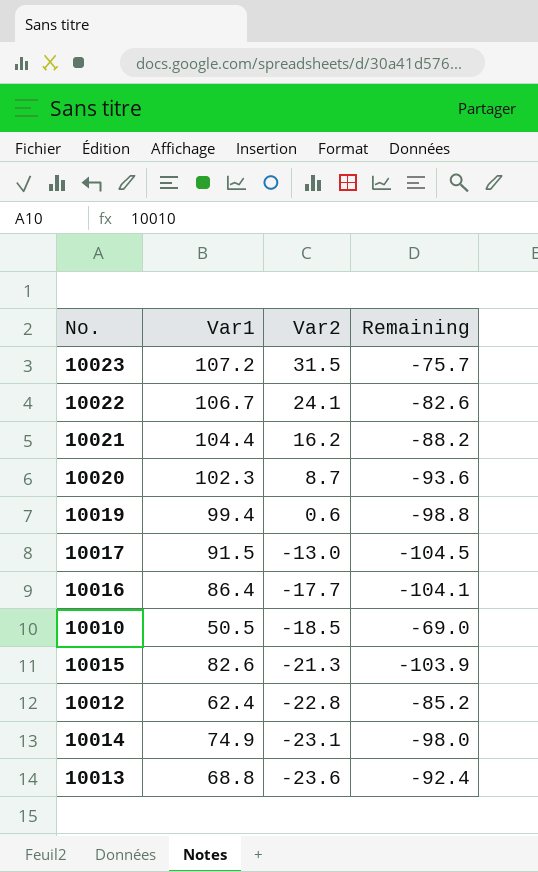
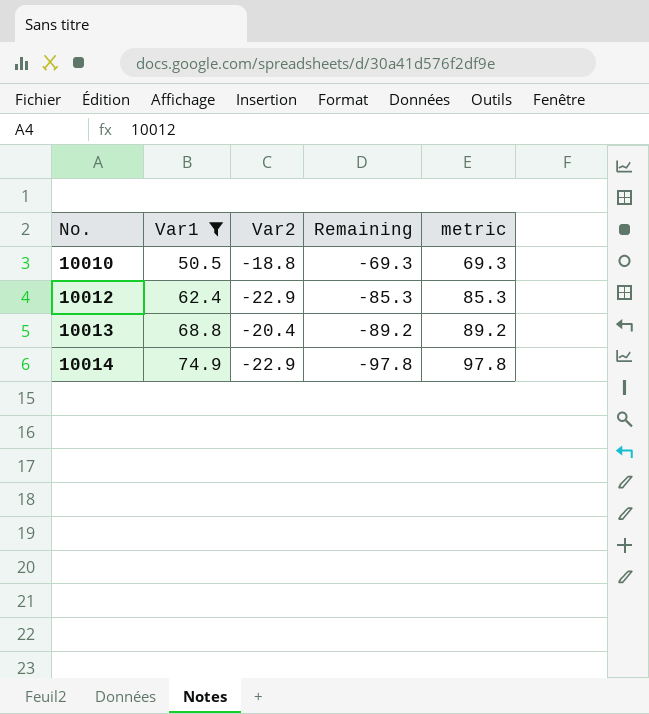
filter: none -> Var1 <= 74.9
row order: Var2 descending -> No. ascending
column metric | formula: none -> [Var1] - [Var2]
10010 | Var2: -18.5 -> -18.8
10010 | Remaining: -69.0 -> -69.3
10012 | Var2: -22.8 -> -22.9
10012 | Remaining: -85.2 -> -85.3
10013 | Var2: -23.6 -> -20.4
10013 | Remaining: -92.4 -> -89.2
10014 | Var2: -23.1 -> -22.9
10014 | Remaining: -98.0 -> -97.8

